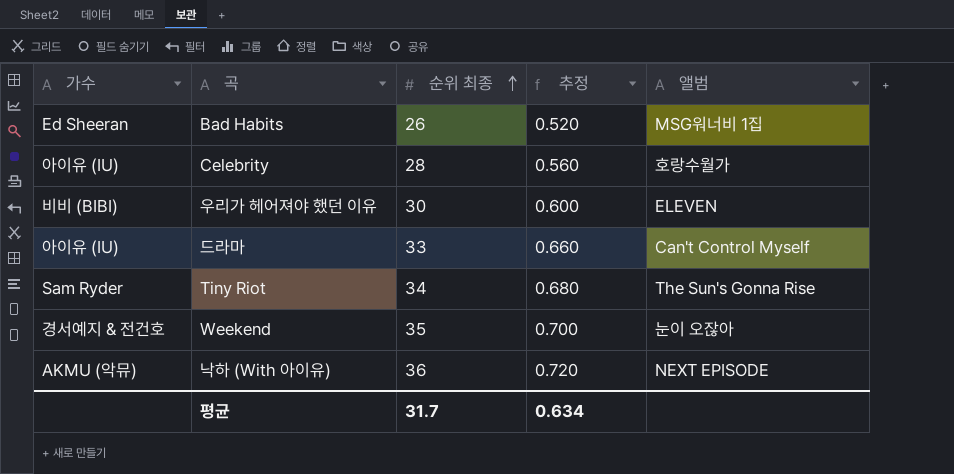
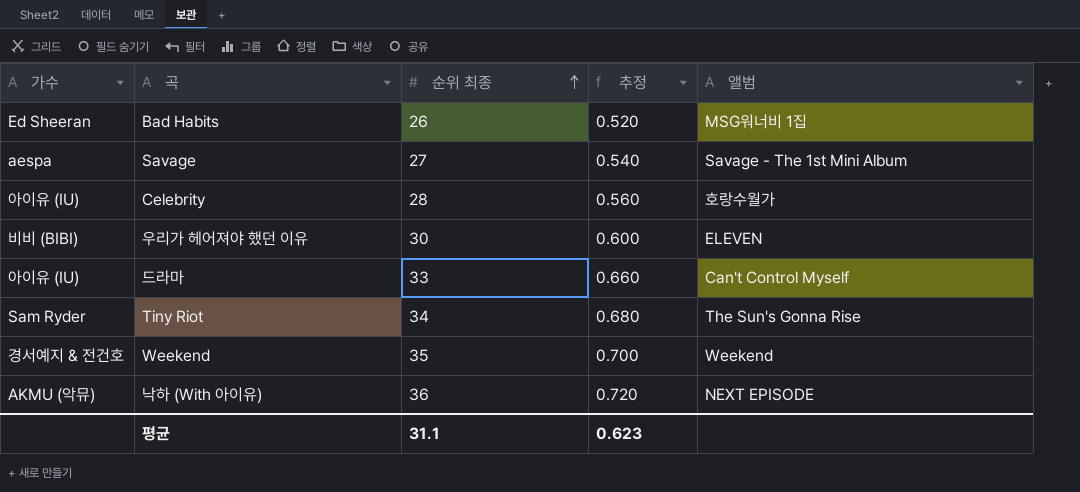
row Savage: none -> aespa | 27 | 0.540 | Savage - The 1st Mini Album
Weekend | 앨범: 눈이 오잖아 -> Weekend
평균 | 순위 최종: 31.7 -> 31.1
평균 | 추정: 0.634 -> 0.623

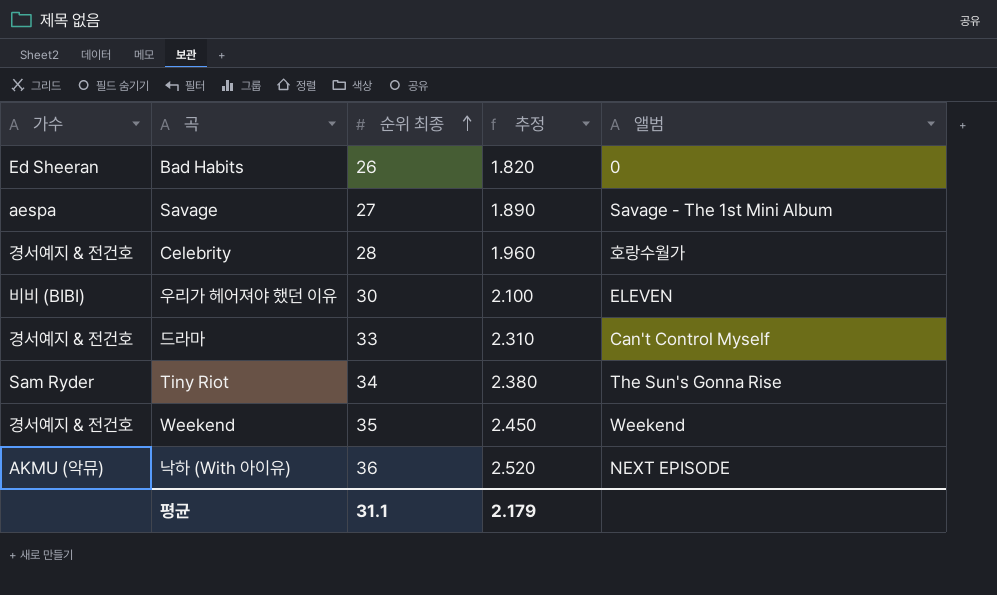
column 추정 | formula: [순위 최종] * 0.02 -> [순위 최종] * 0.07
Bad Habits | 앨범: MSG워너비 1집 -> 0
Celebrity | 가수: 아이유 (IU) -> 경서예지 & 전건호
드라마 | 가수: 아이유 (IU) -> 경서예지 & 전건호
평균 | 추정: 0.623 -> 2.179

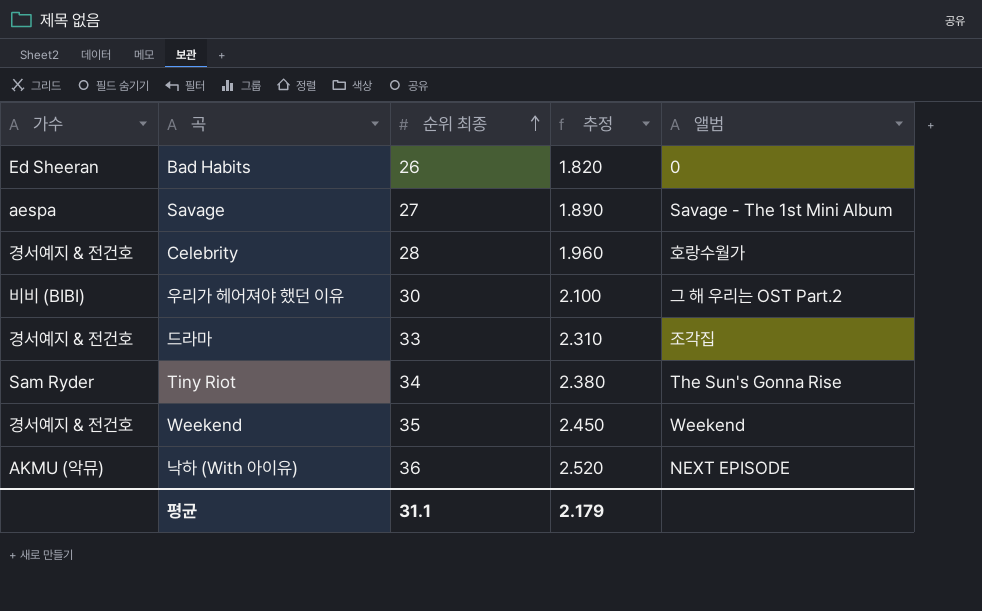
우리가 헤어져야 했던 이유 | 앨범: ELEVEN -> 그 해 우리는 OST Part.2
드라마 | 앨범: Can't Control Myself -> 조각집

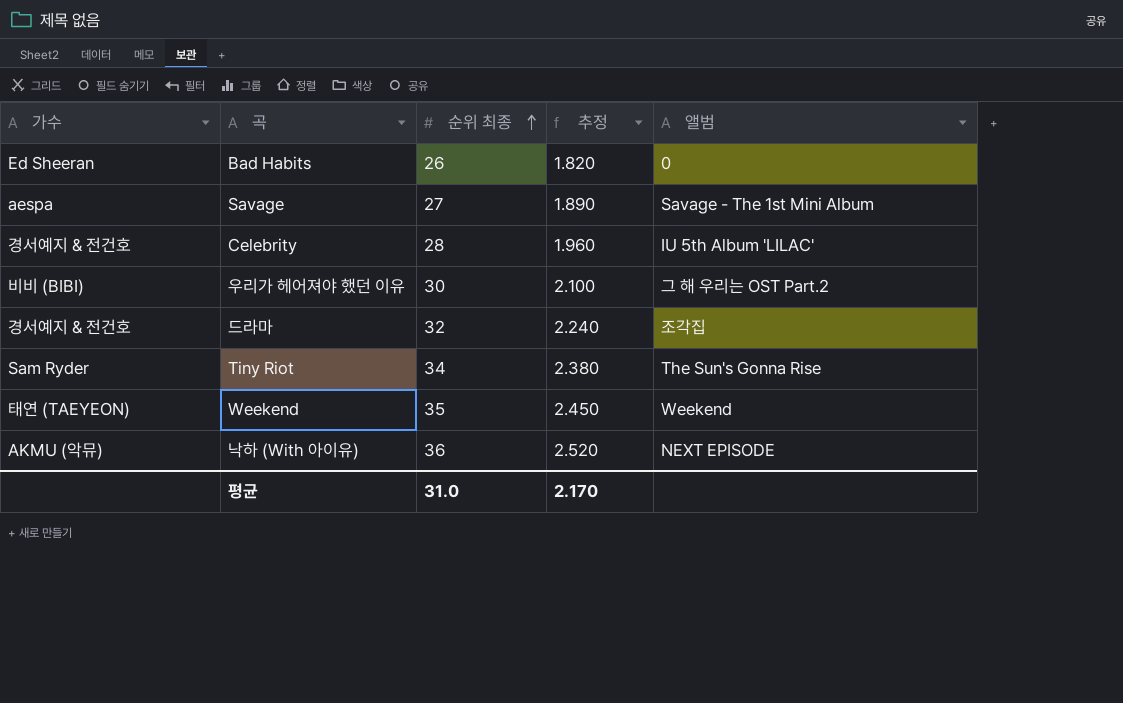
Celebrity | 앨범: 호랑수월가 -> IU 5th Album 'LILAC'
드라마 | 순위 최종: 33 -> 32
드라마 | 추정: 2.310 -> 2.240
Weekend | 가수: 경서예지 & 전건호 -> 태연 (TAEYEON)
평균 | 순위 최종: 31.1 -> 31.0
평균 | 추정: 2.179 -> 2.170

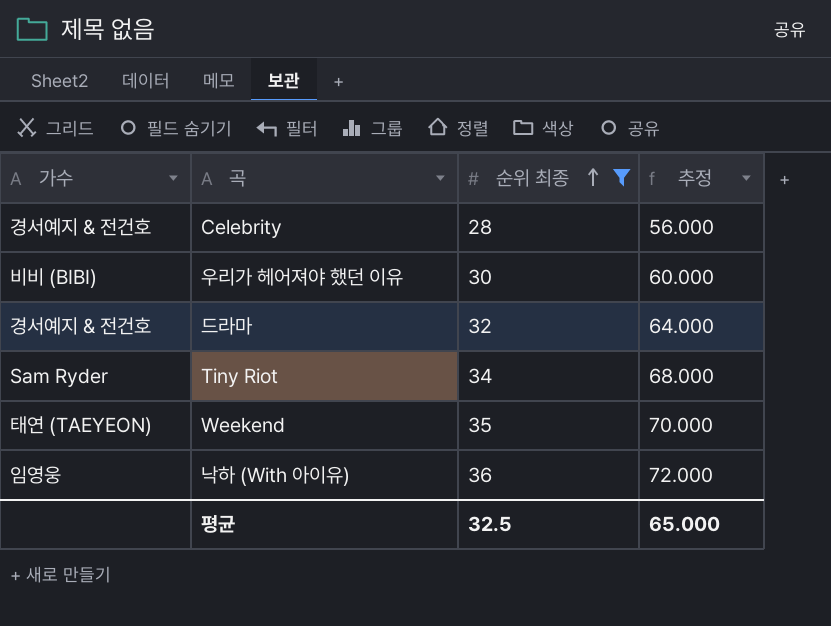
filter: none -> 순위 최종 >= 28
column 앨범 | position: 5 -> none
column 추정 | formula: [순위 최종] * 0.07 -> [순위 최종] * 2
낙하 (With 아이유) | 가수: AKMU (악뮤) -> 임영웅
평균 | 순위 최종: 31.0 -> 32.5
평균 | 추정: 2.170 -> 65.000

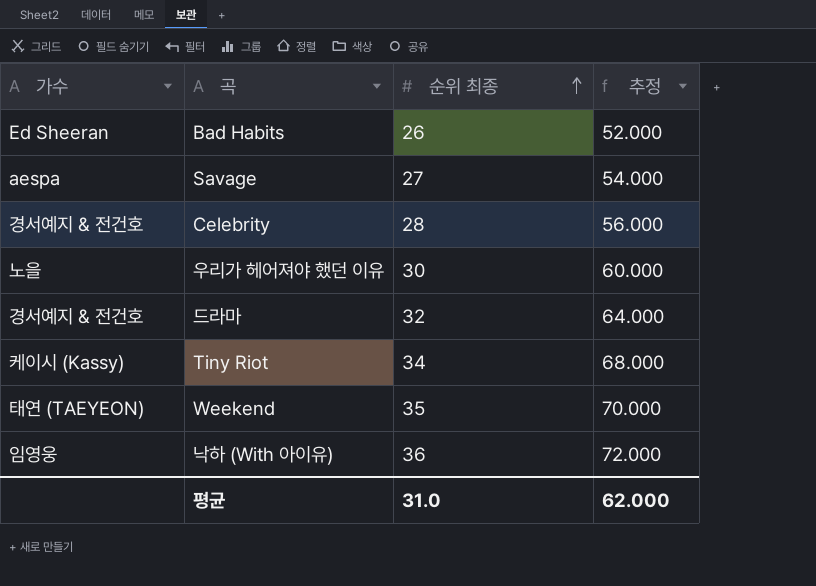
filter: 순위 최종 >= 28 -> none
우리가 헤어져야 했던 이유 | 가수: 비비 (BIBI) -> 노을
Tiny Riot | 가수: Sam Ryder -> 케이시 (Kassy)
평균 | 순위 최종: 32.5 -> 31.0
평균 | 추정: 65.000 -> 62.000

